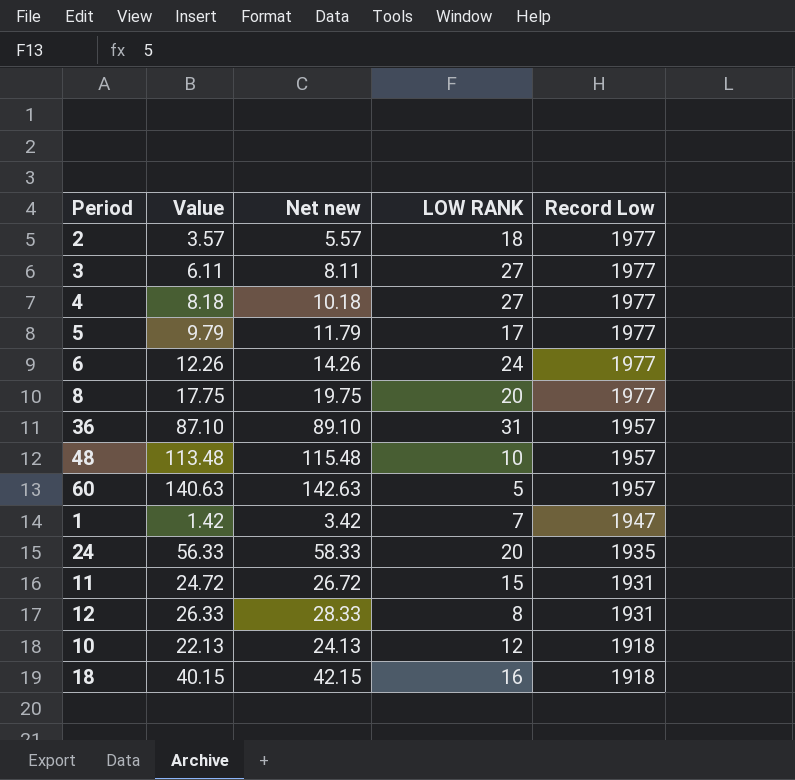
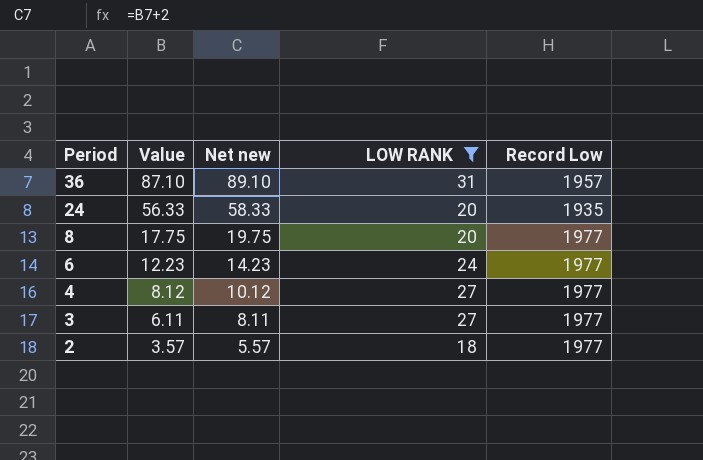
filter: none -> LOW RANK >= 18
row order: Record Low descending -> Period descending
6 | Value: 12.26 -> 12.23
6 | Net new: 14.26 -> 14.23
4 | Value: 8.18 -> 8.12
4 | Net new: 10.18 -> 10.12

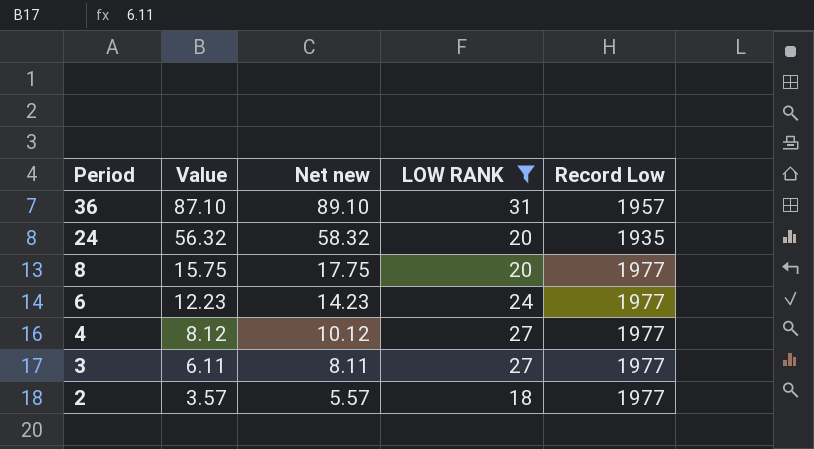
24 | Value: 56.33 -> 56.32
24 | Net new: 58.33 -> 58.32
8 | Value: 17.75 -> 15.75
8 | Net new: 19.75 -> 17.75

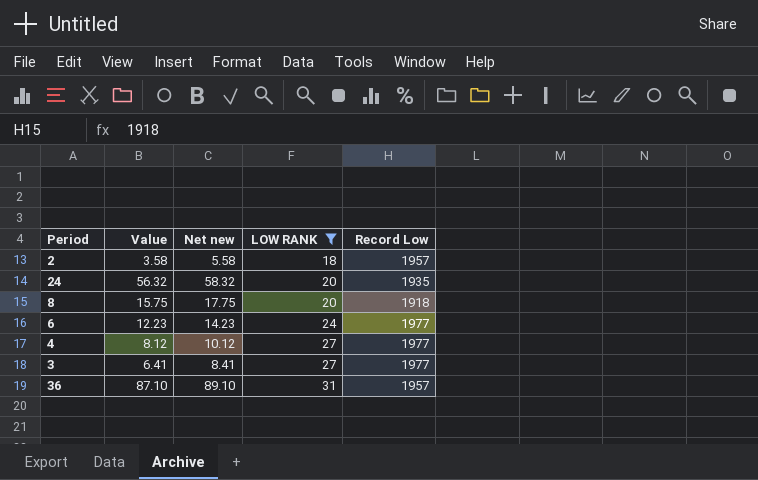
row order: Period descending -> LOW RANK ascending
2 | Value: 3.57 -> 3.58
2 | Net new: 5.57 -> 5.58
2 | Record Low: 1977 -> 1957
8 | Record Low: 1977 -> 1918
3 | Value: 6.11 -> 6.41
3 | Net new: 8.11 -> 8.41

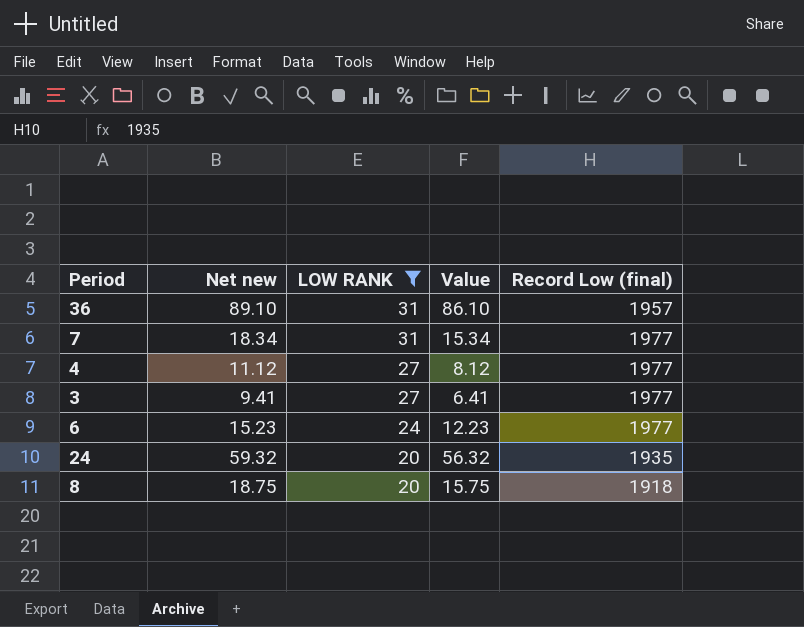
row order: LOW RANK ascending -> LOW RANK descending
column Net new | formula: [Value] + 2 -> [Value] + 3
column Value | position: 2 -> 4
column name: Record Low -> Record Low (final)
row 2: 3.58 | 5.58 | 18 | 1957 -> none
36 | Value: 87.10 -> 86.10
row 7: none -> 18.34 | 31 | 15.34 | 1977

